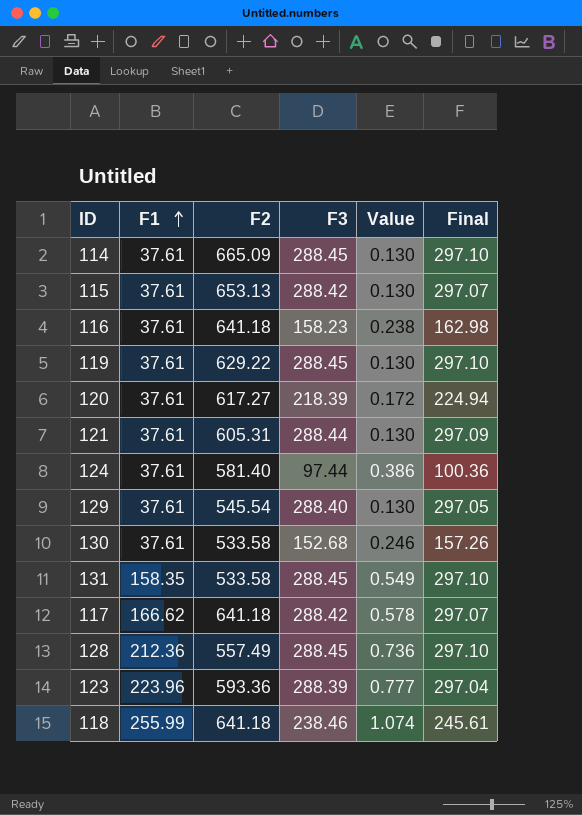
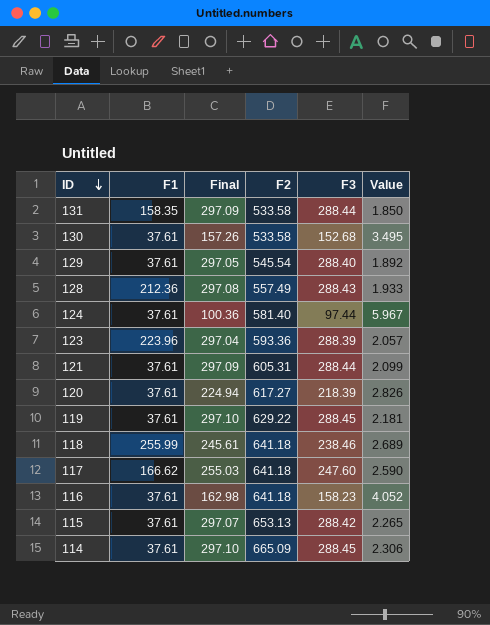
row order: F1 ascending -> ID descending
column Final | position: 6 -> 3
column Value | formula: [F1] / [F3] -> [F2] / [F3]
131 | Final: 297.10 -> 297.09
131 | F3: 288.45 -> 288.44
128 | Final: 297.10 -> 297.08
128 | F3: 288.45 -> 288.43
117 | Final: 297.07 -> 255.03
117 | F3: 288.42 -> 247.60

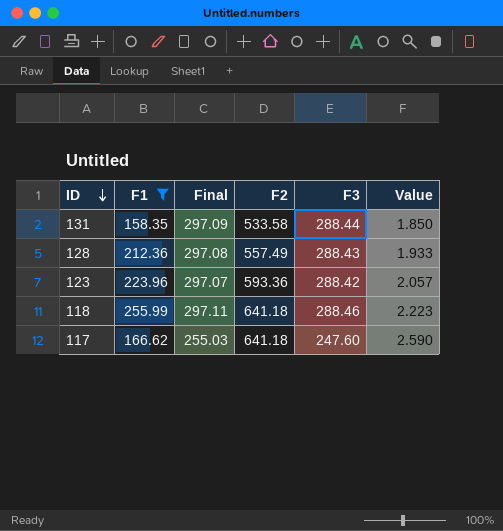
filter: none -> F1 != 37.61
123 | Final: 297.04 -> 297.07
123 | F3: 288.39 -> 288.42
118 | Final: 245.61 -> 297.11
118 | F3: 238.46 -> 288.46
118 | Value: 2.689 -> 2.223

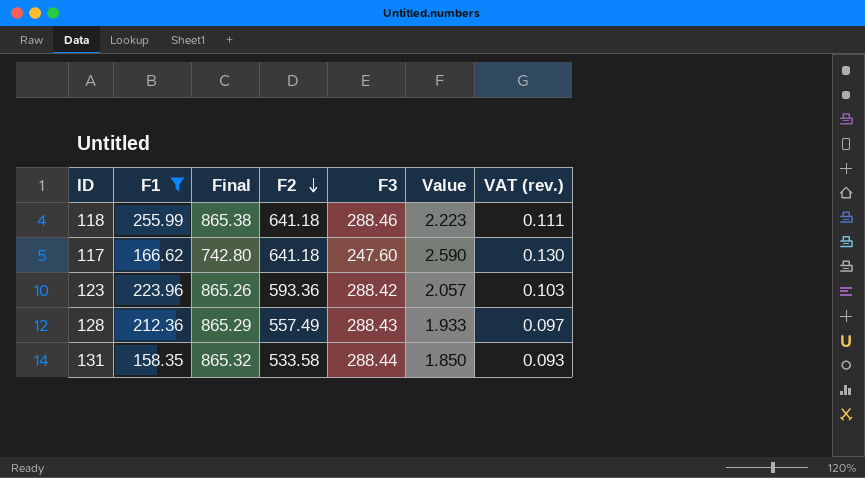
row order: ID descending -> F2 descending
column Final | formula: [F3] * 1.03 -> [F3] * 3
column VAT (rev.) | formula: none -> [Value] * 0.05

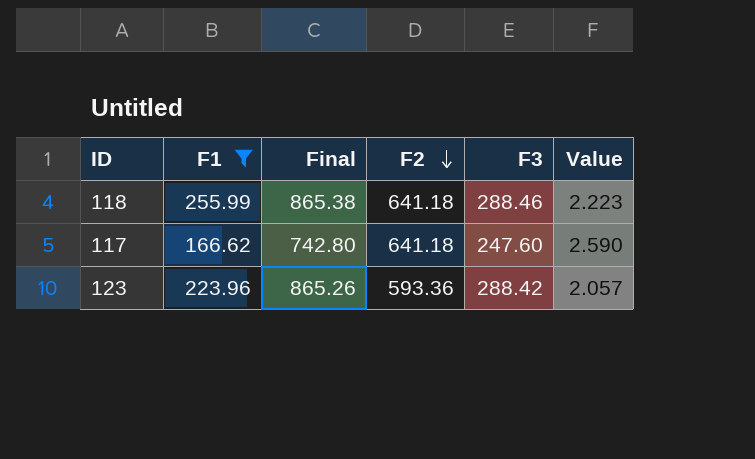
column VAT (rev.) | formula: [Value] * 0.05 -> none
row 128: 212.36 | 865.29 | 557.49 | 288.43 | 1.933 | 0.097 -> none
row 131: 158.35 | 865.32 | 533.58 | 288.44 | 1.850 | 0.093 -> none

